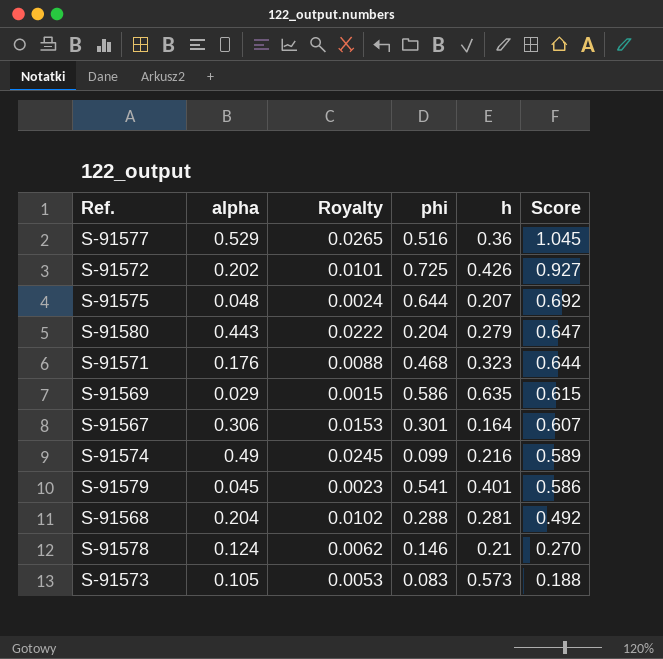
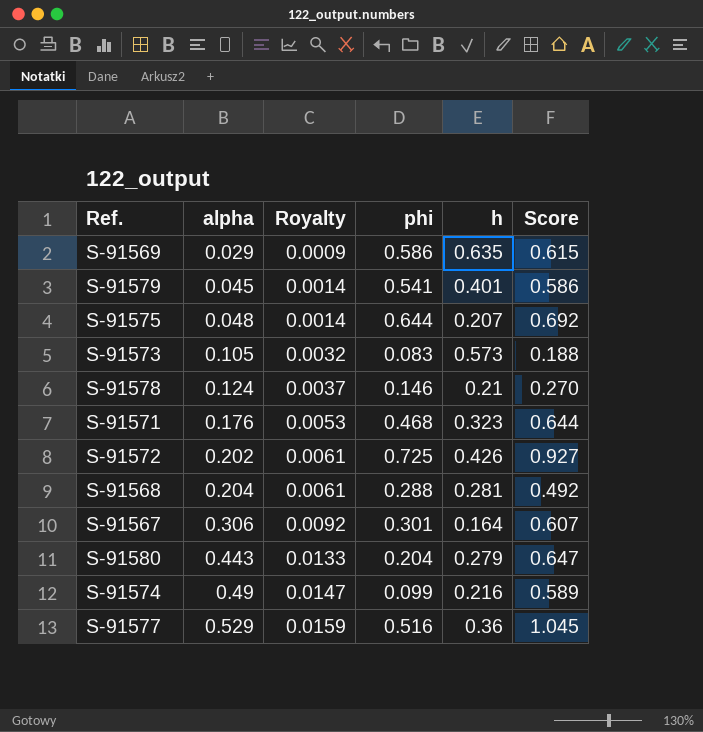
row order: Score descending -> alpha ascending
column Royalty | formula: [alpha] * 0.05 -> [alpha] * 0.03

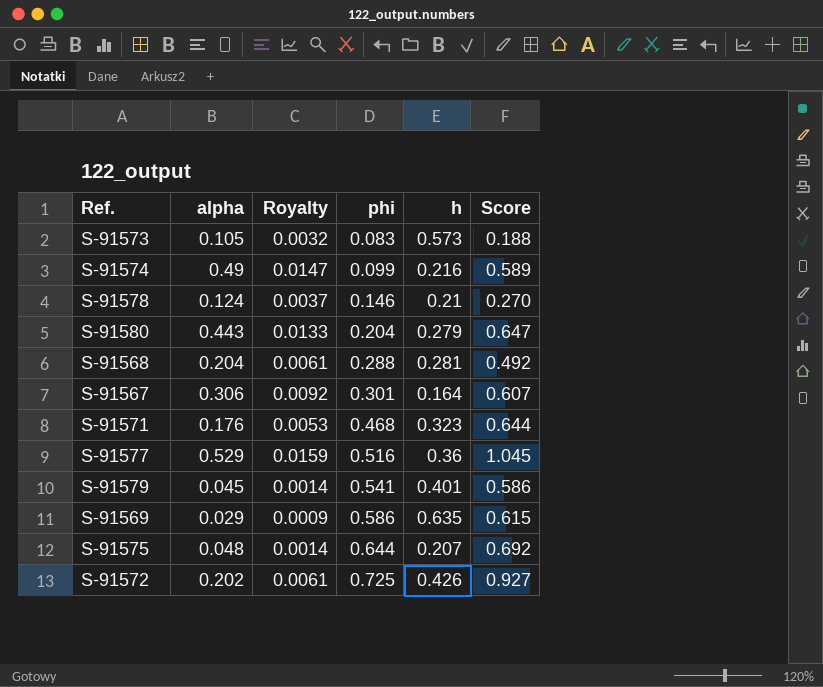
row order: alpha ascending -> phi ascending

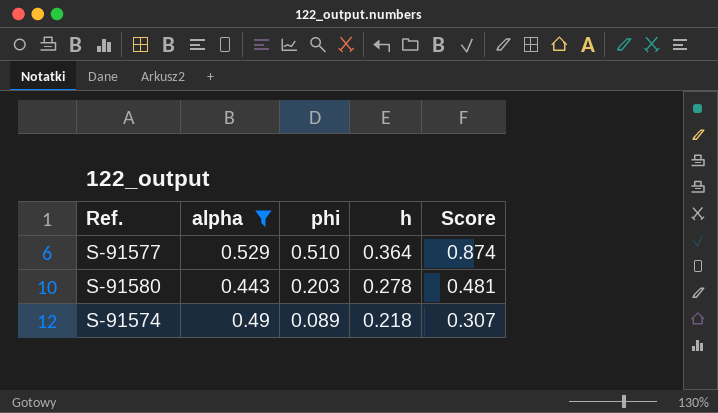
filter: none -> alpha >= 0.443
row order: phi ascending -> phi descending
column Royalty | formula: [alpha] * 0.03 -> none
column Score | formula: [alpha] + [phi] -> [phi] + [h]
S-91577 | phi: 0.516 -> 0.510
S-91577 | h: 0.36 -> 0.364
S-91580 | phi: 0.204 -> 0.203
S-91580 | h: 0.279 -> 0.278
S-91574 | phi: 0.099 -> 0.089
S-91574 | h: 0.216 -> 0.218

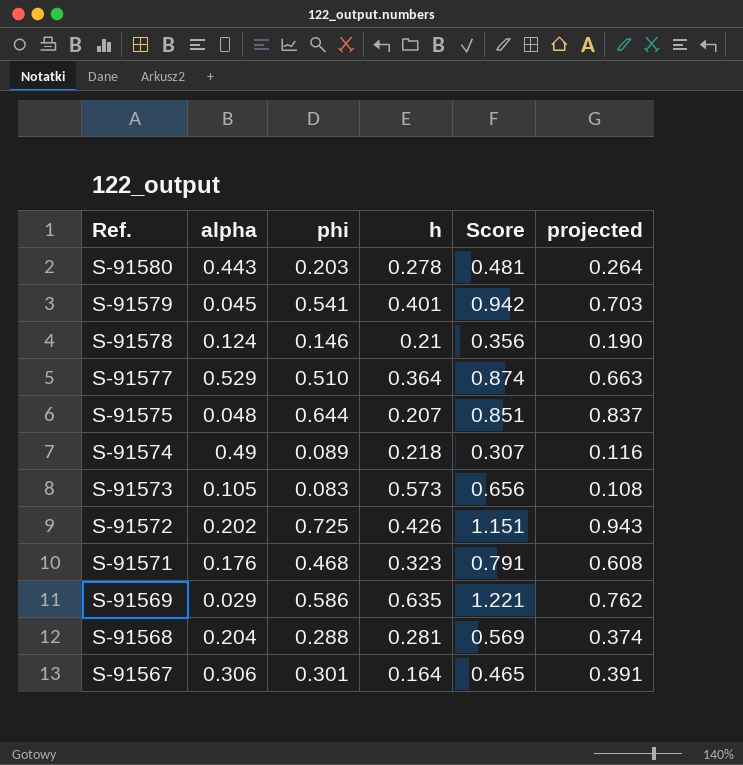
filter: alpha >= 0.443 -> none
row order: phi descending -> Ref. descending
column projected | formula: none -> [phi] * 1.3

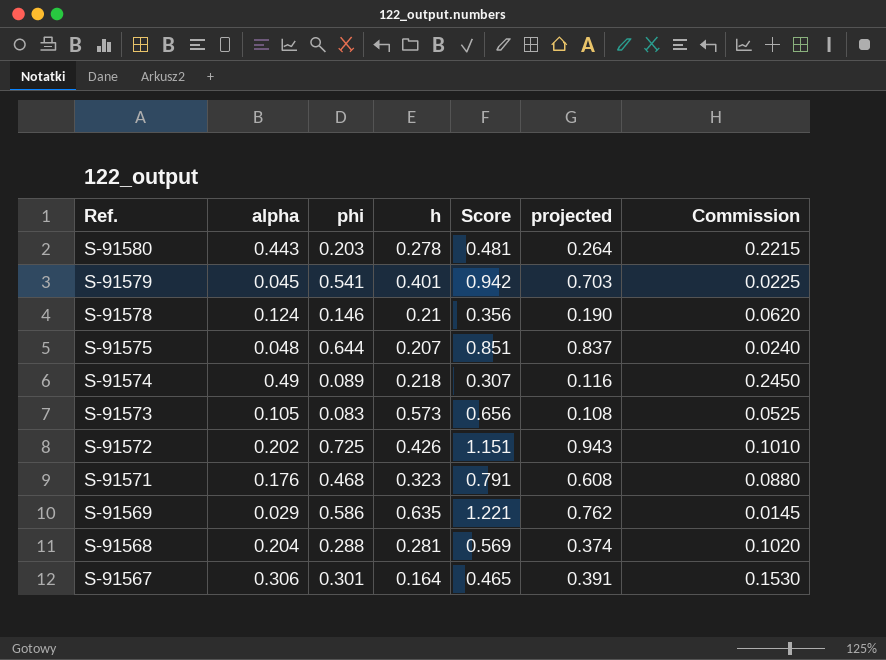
column Commission | formula: none -> [alpha] * 0.5
row S-91577: 0.529 | 0.510 | 0.364 | 0.874 | 0.663 -> none

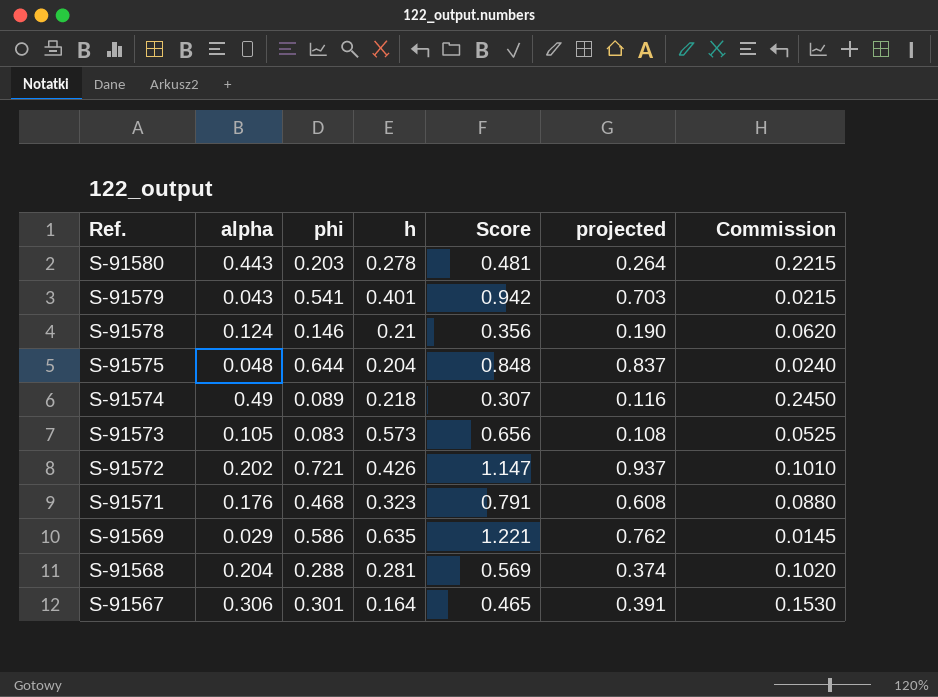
S-91579 | alpha: 0.045 -> 0.043
S-91579 | Commission: 0.0225 -> 0.0215
S-91575 | h: 0.207 -> 0.204
S-91575 | Score: 0.851 -> 0.848
S-91572 | phi: 0.725 -> 0.721
S-91572 | Score: 1.151 -> 1.147
S-91572 | projected: 0.943 -> 0.937

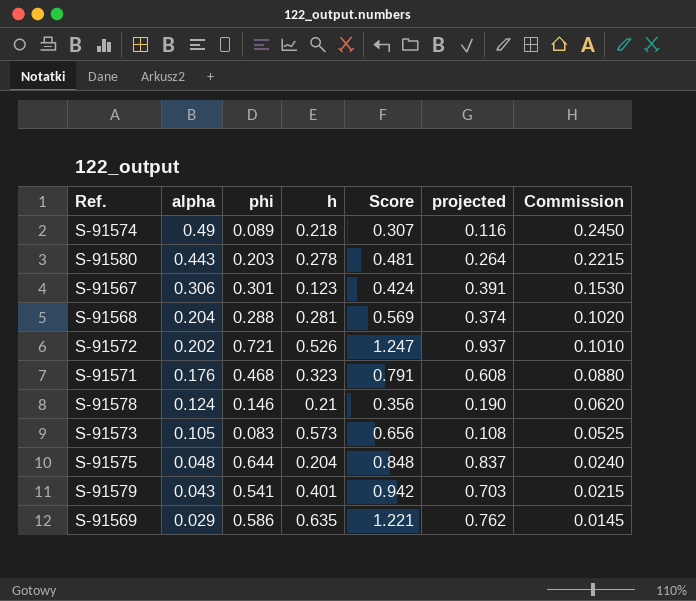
row order: Ref. descending -> alpha descending
S-91567 | h: 0.164 -> 0.123
S-91567 | Score: 0.465 -> 0.424
S-91572 | h: 0.426 -> 0.526
S-91572 | Score: 1.147 -> 1.247

